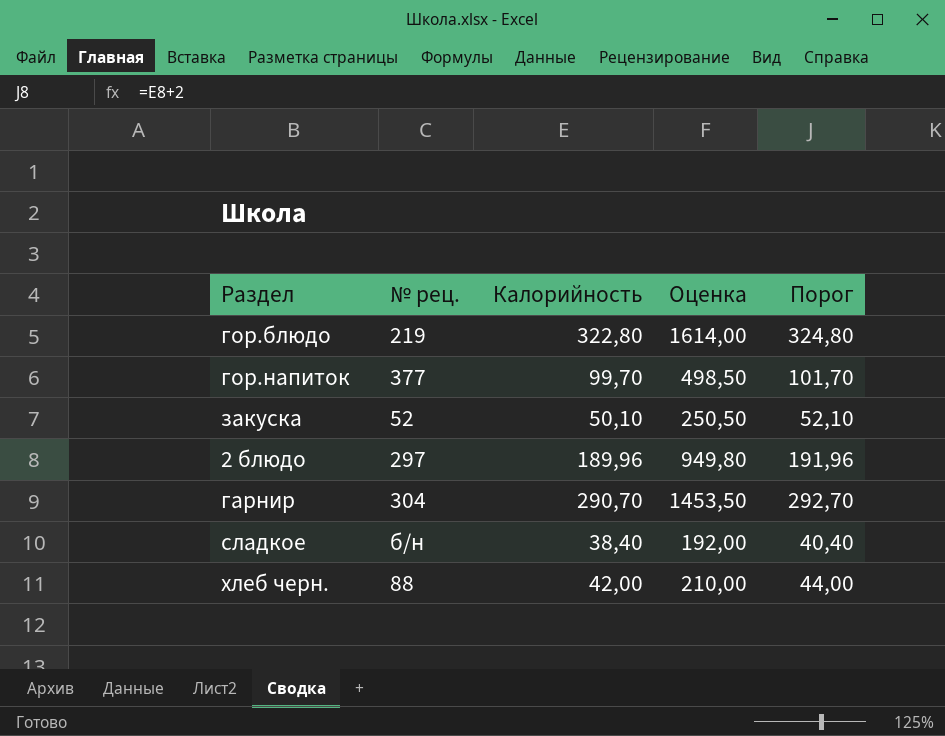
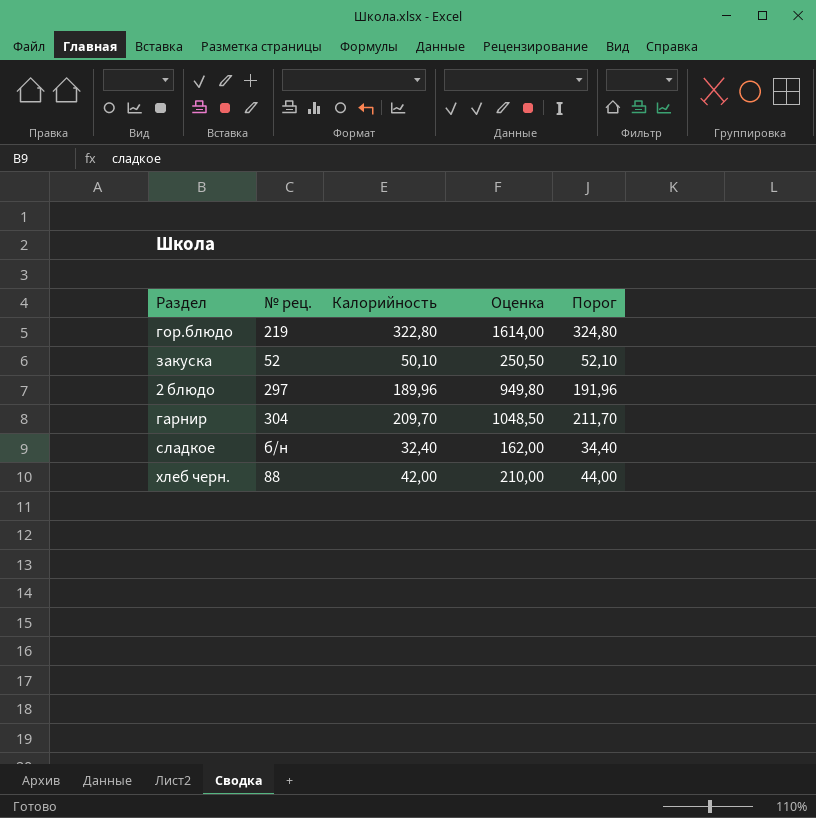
row гор.напиток: 377 | 99,70 | 498,50 | 101,70 -> none
гарнир | Калорийность: 290,70 -> 209,70
гарнир | Оценка: 1453,50 -> 1048,50
гарнир | Порог: 292,70 -> 211,70
сладкое | Калорийность: 38,40 -> 32,40
сладкое | Оценка: 192,00 -> 162,00
сладкое | Порог: 40,40 -> 34,40

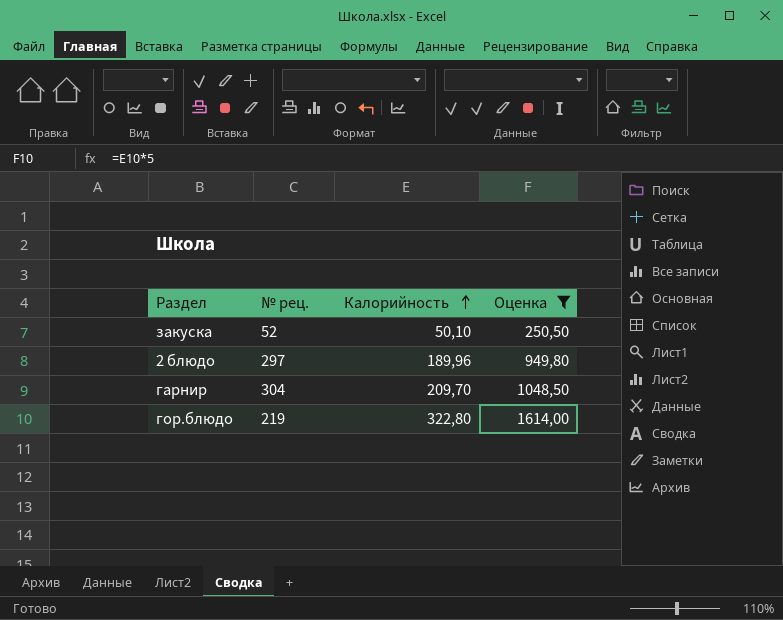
filter: none -> Оценка >= 250,50
row order: none -> Калорийность ascending
column Порог | formula: [Калорийность] + 2 -> none

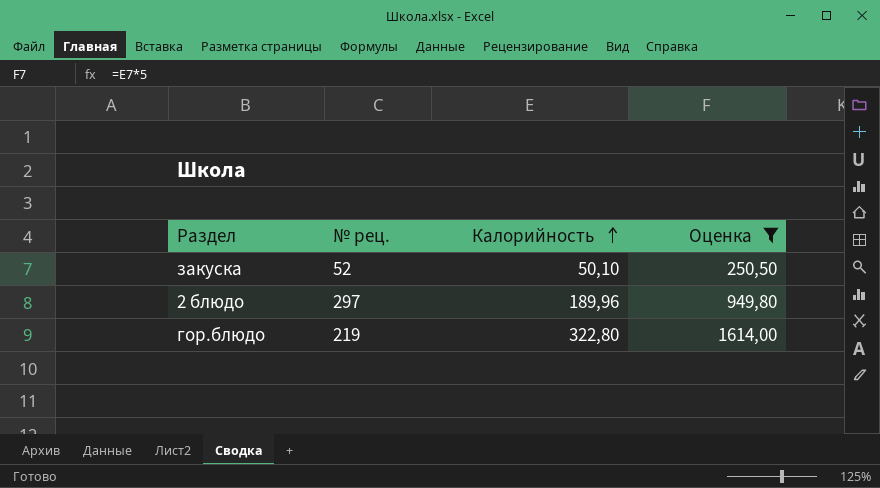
row гарнир: 304 | 209,70 | 1048,50 -> none

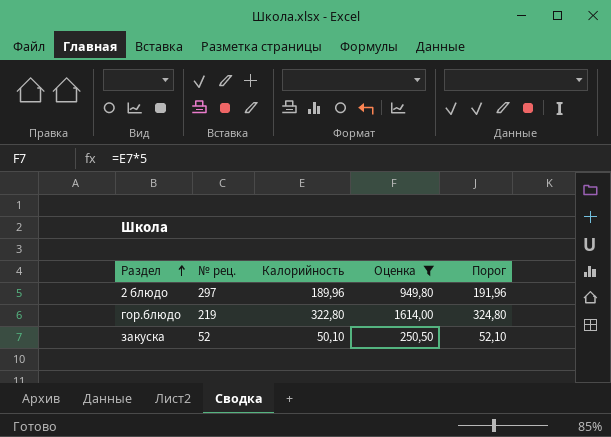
row order: Калорийность ascending -> Раздел ascending
column Порог | formula: none -> [Калорийность] + 2

